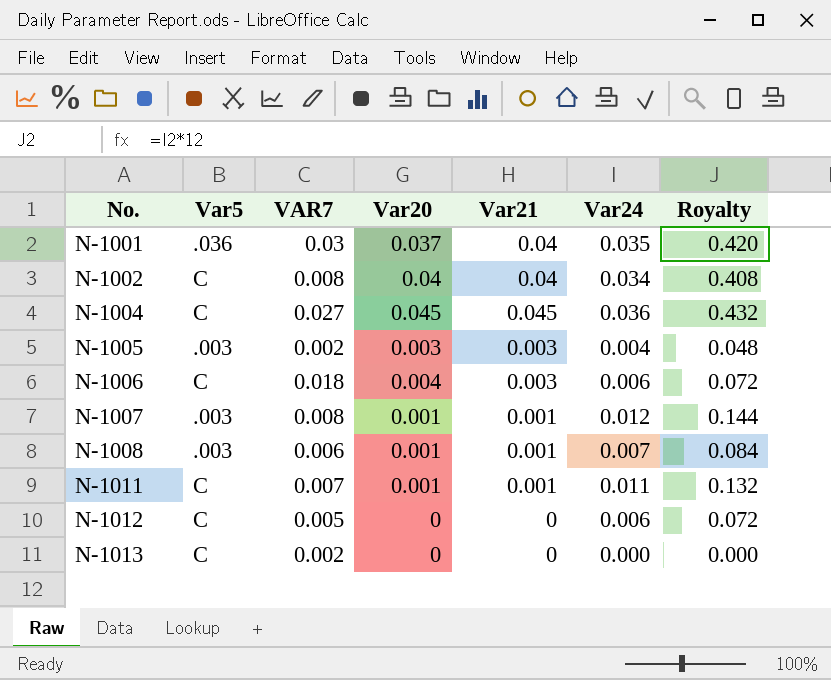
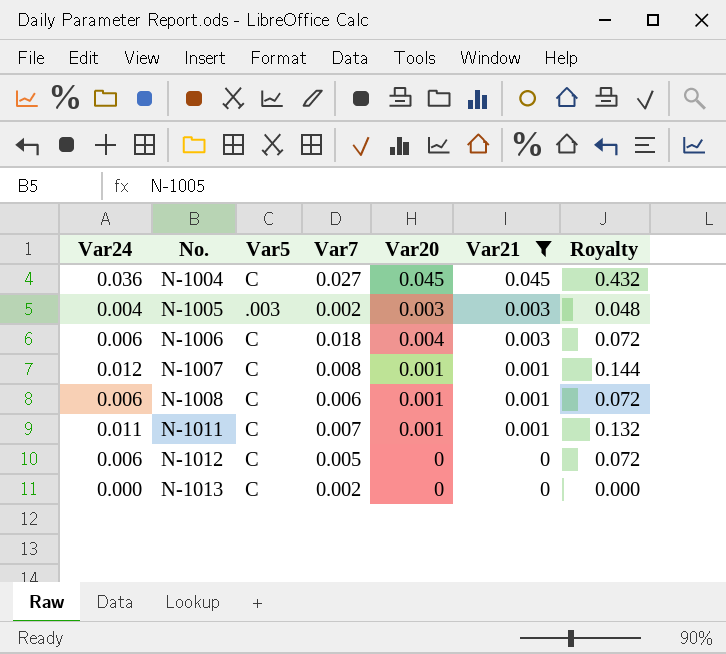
filter: none -> Var21 != 0.04
column Var24 | position: 6 -> 1
column name: VAR7 -> Var7
N-1007 | Var5: .003 -> C
N-1008 | Var24: 0.007 -> 0.006
N-1008 | Var5: .003 -> C
N-1008 | Royalty: 0.084 -> 0.072

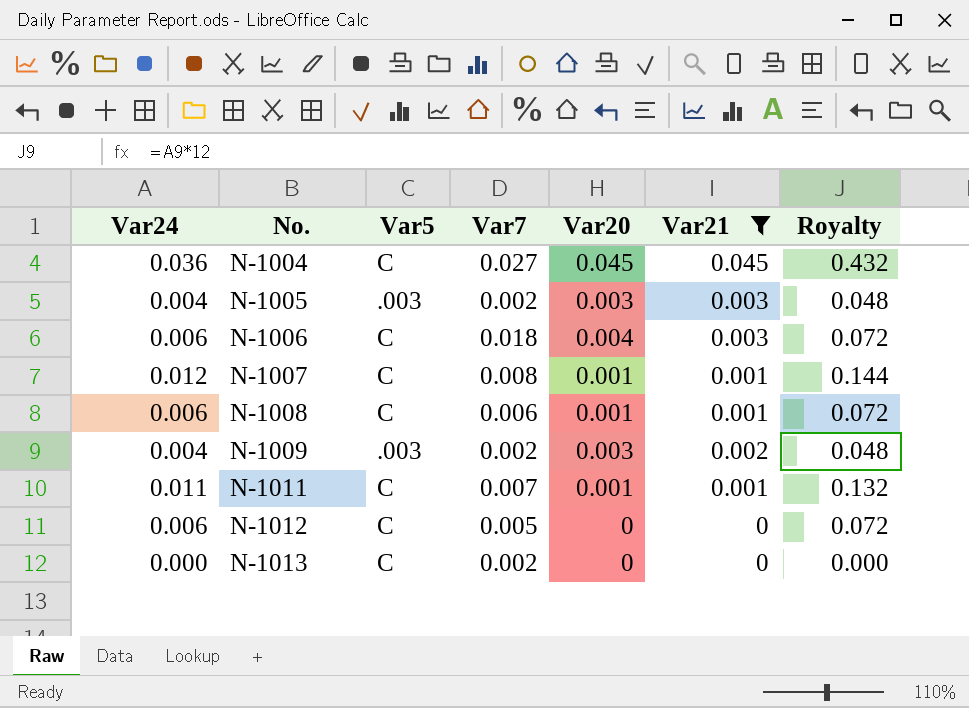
row N-1009: none -> 0.004 | .003 | 0.002 | 0.003 | 0.002 | 0.048

